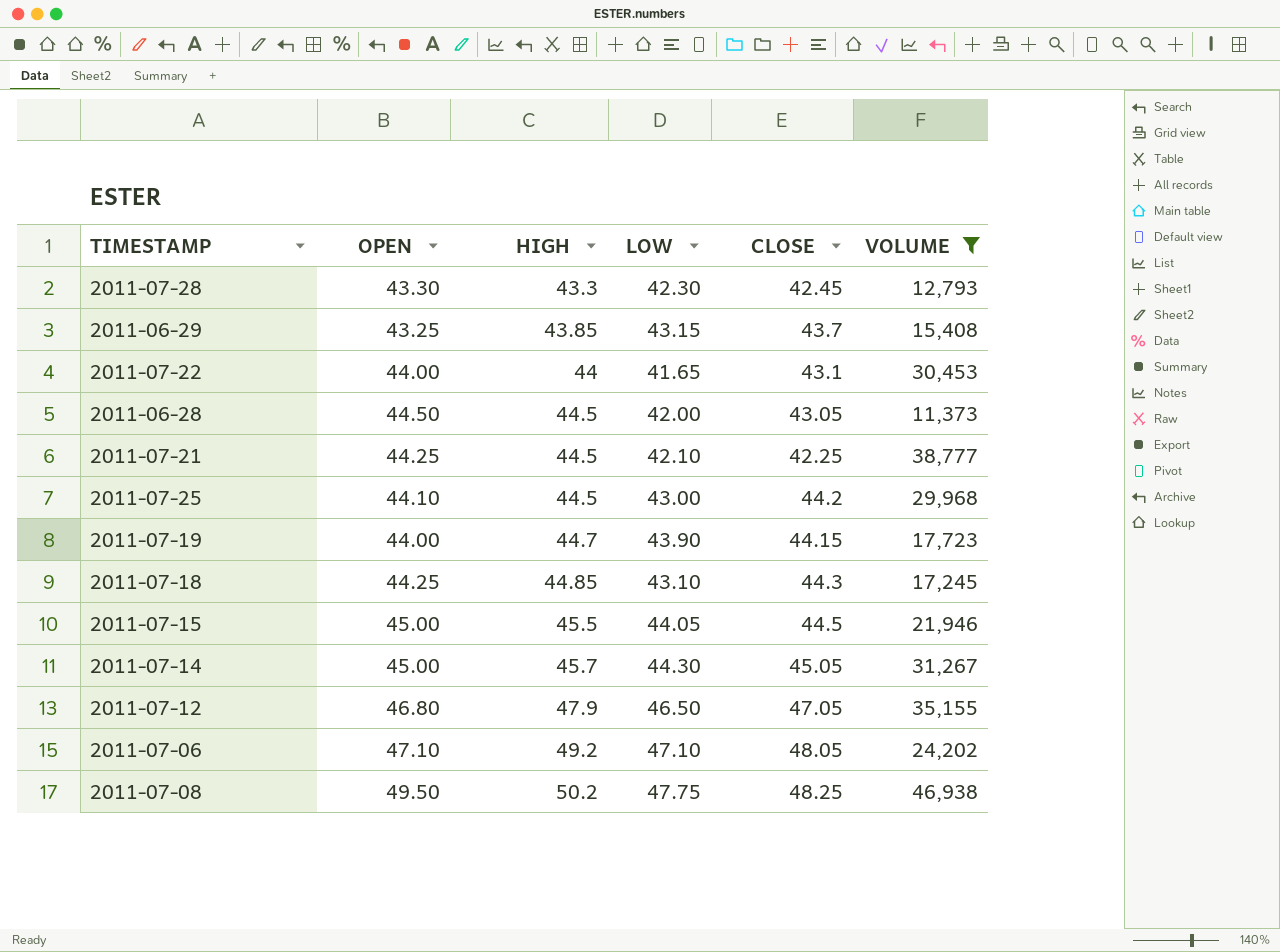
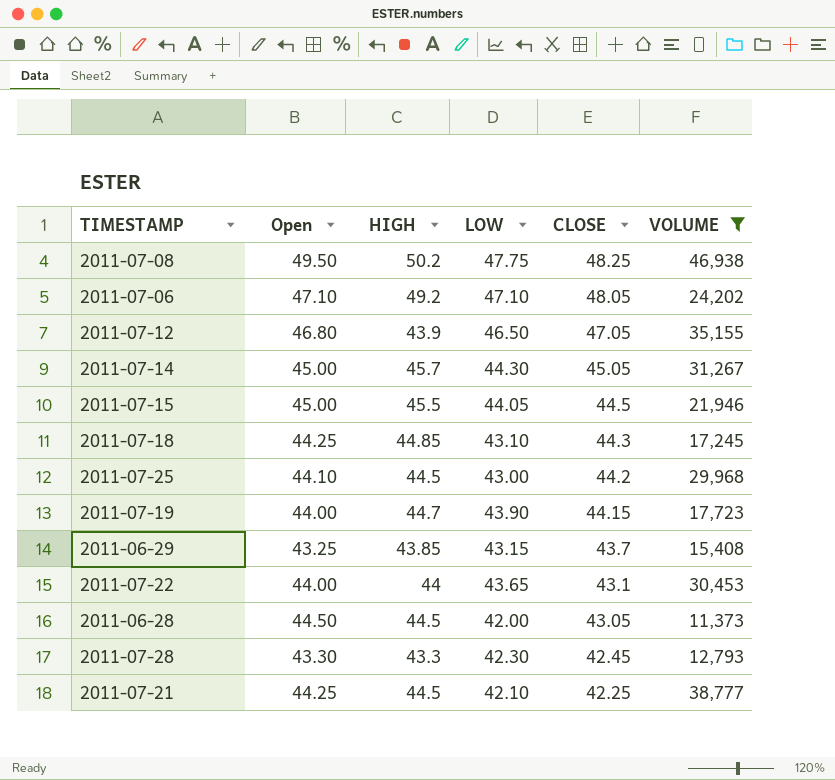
row order: HIGH ascending -> CLOSE descending
column name: OPEN -> Open
2011-07-12 | HIGH: 47.9 -> 43.9
2011-07-22 | LOW: 41.65 -> 43.65

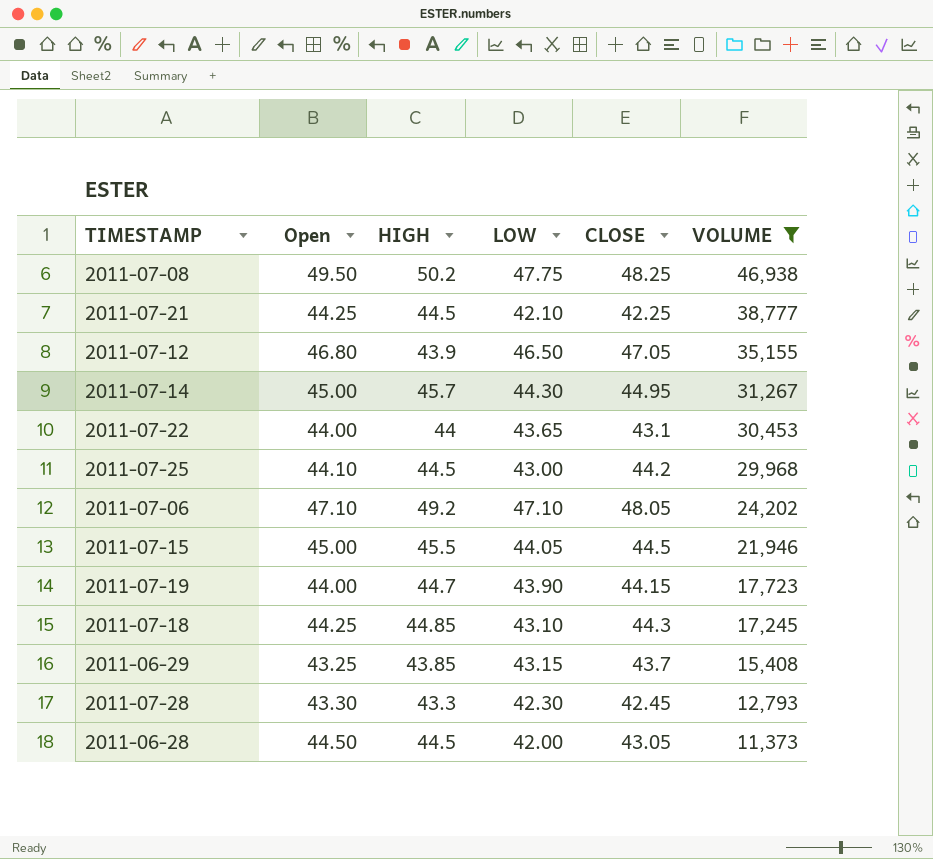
row order: CLOSE descending -> VOLUME descending
2011-07-14 | CLOSE: 45.05 -> 44.95

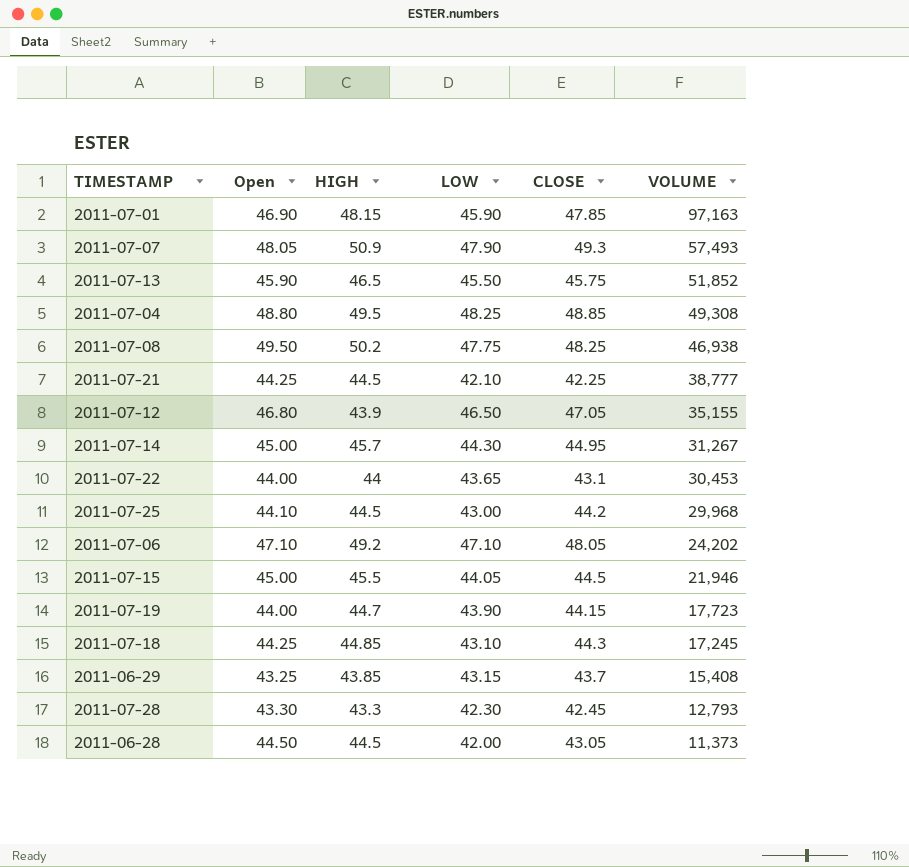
filter: VOLUME <= 46,938 -> none

